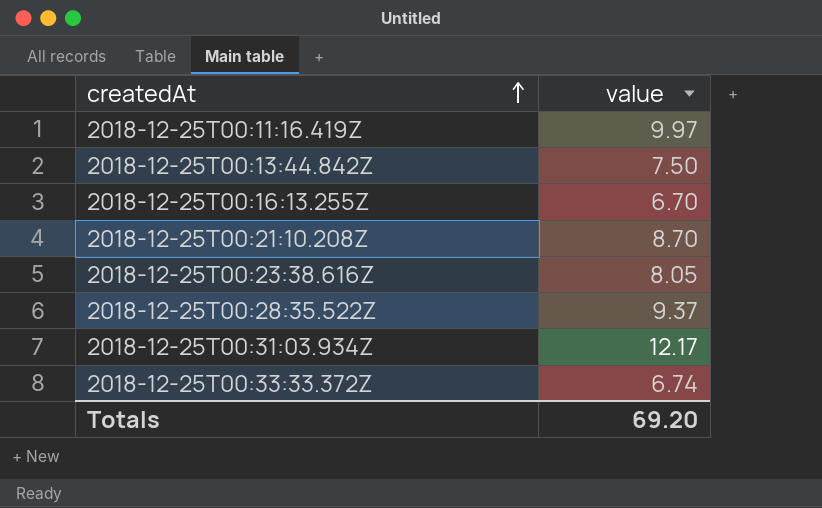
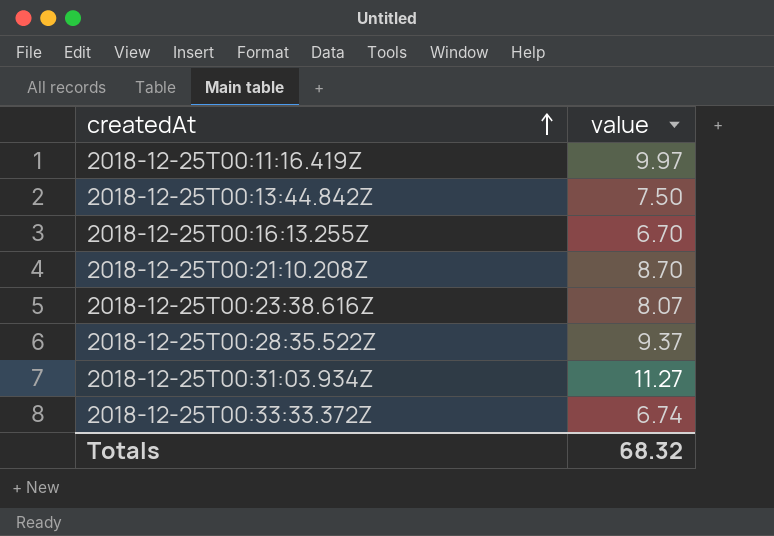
2018-12-25T00:23:38.616Z | value: 8.05 -> 8.07
2018-12-25T00:31:03.934Z | value: 12.17 -> 11.27
Totals | value: 69.20 -> 68.32

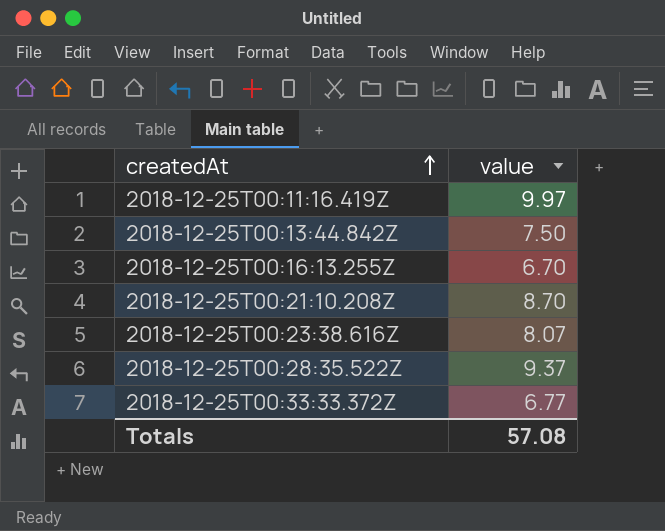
row 2018-12-25T00:31:03.934Z: 11.27 -> none
2018-12-25T00:33:33.372Z | value: 6.74 -> 6.77
Totals | value: 68.32 -> 57.08

